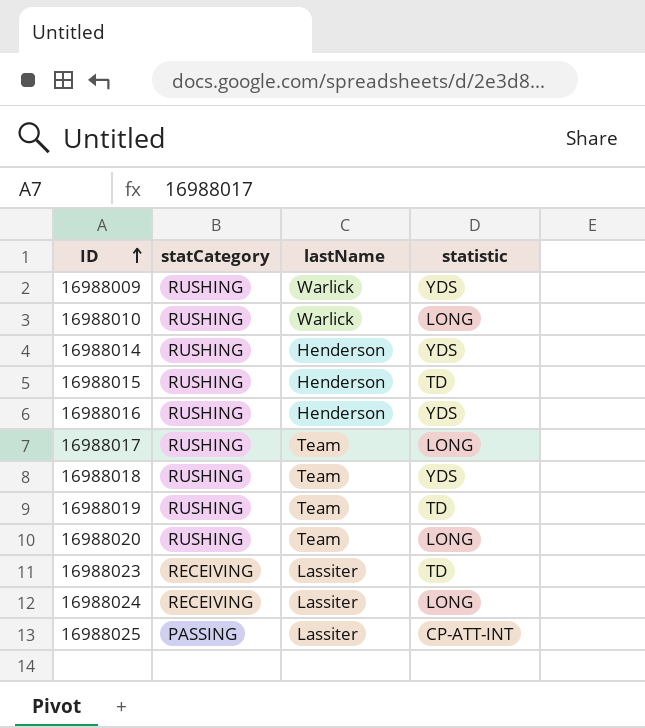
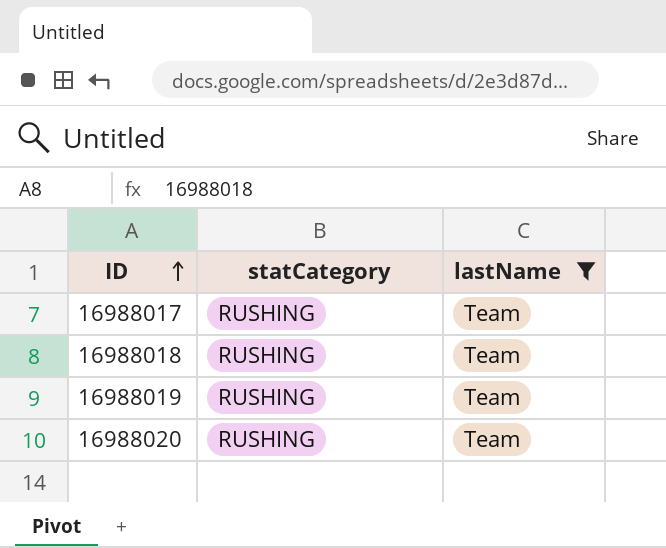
filter: none -> lastName = Team
column statistic | position: 4 -> none

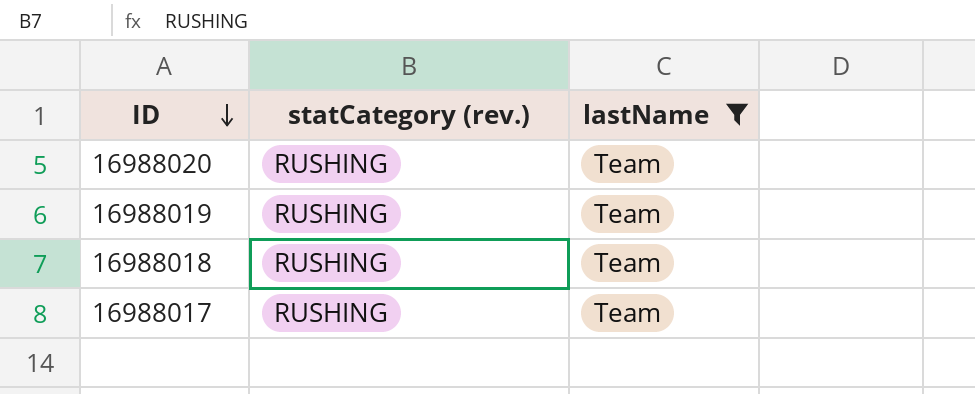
row order: ID ascending -> ID descending
column name: statCategory -> statCategory (rev.)

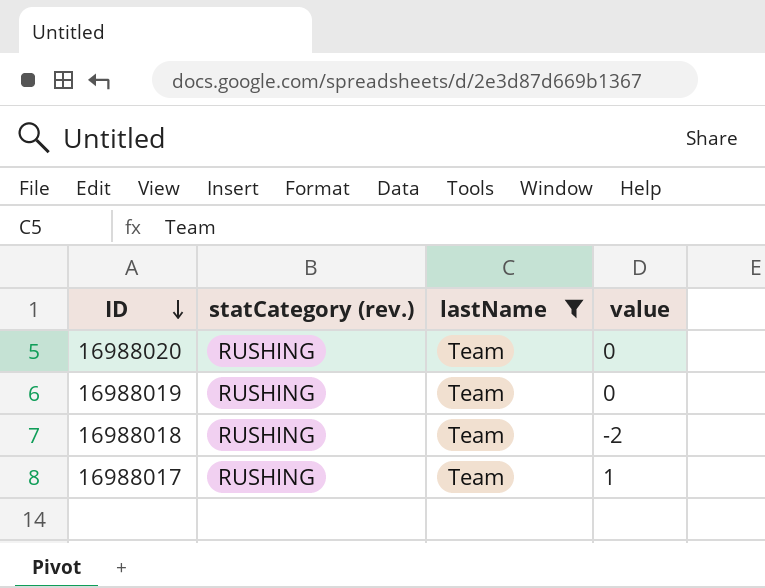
column value | position: none -> 4

